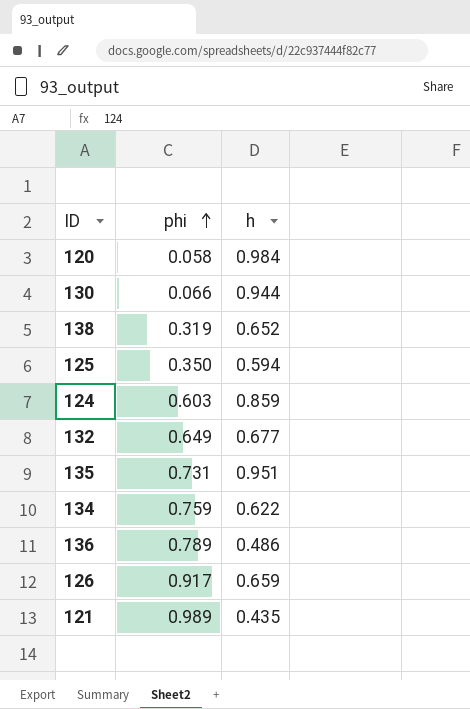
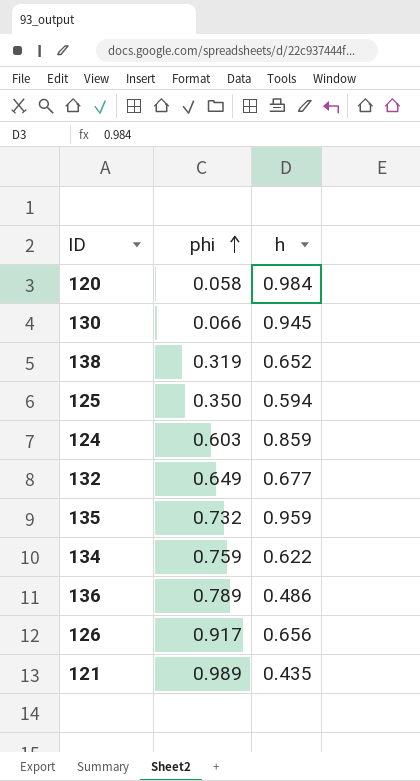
130 | h: 0.944 -> 0.945
135 | phi: 0.731 -> 0.732
135 | h: 0.951 -> 0.959
126 | h: 0.659 -> 0.656

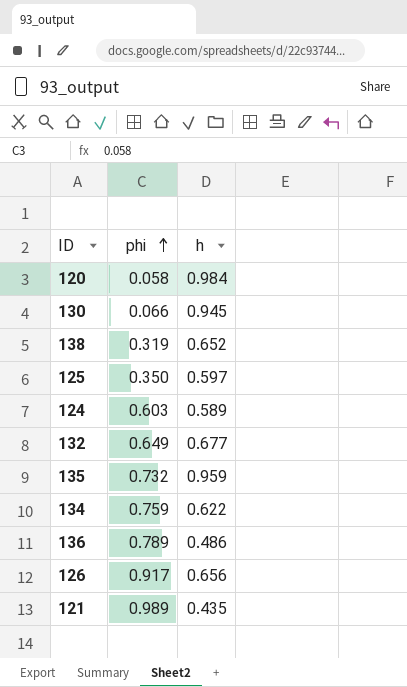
125 | h: 0.594 -> 0.597
124 | h: 0.859 -> 0.589

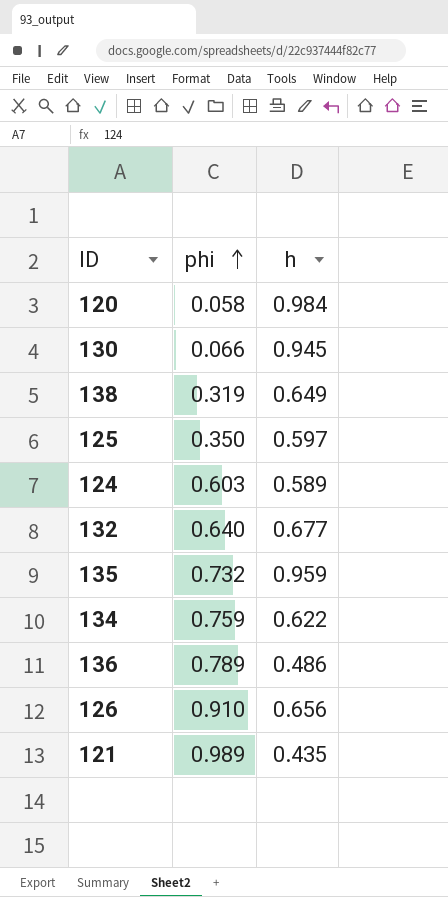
138 | h: 0.652 -> 0.649
132 | phi: 0.649 -> 0.640
126 | phi: 0.917 -> 0.910

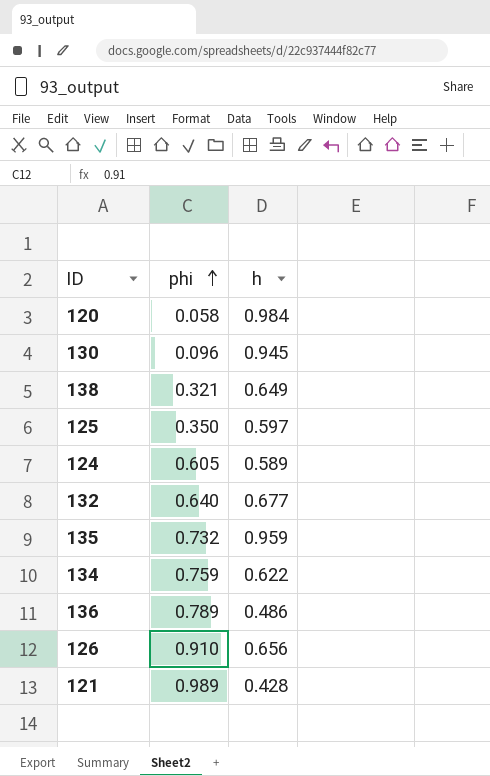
130 | phi: 0.066 -> 0.096
138 | phi: 0.319 -> 0.321
124 | phi: 0.603 -> 0.605
121 | h: 0.435 -> 0.428

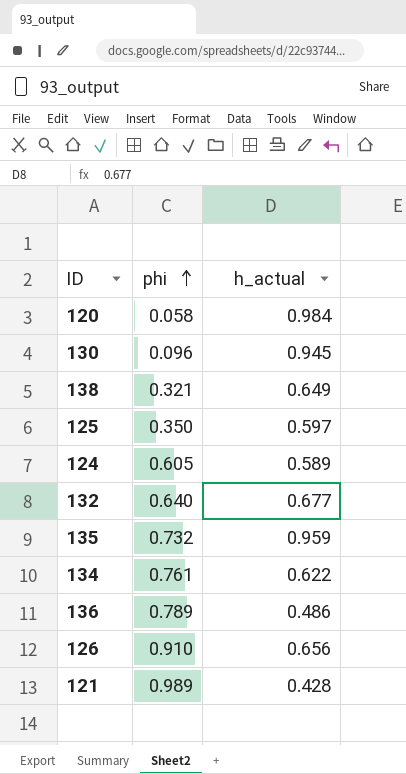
column name: h -> h_actual
134 | phi: 0.759 -> 0.761

